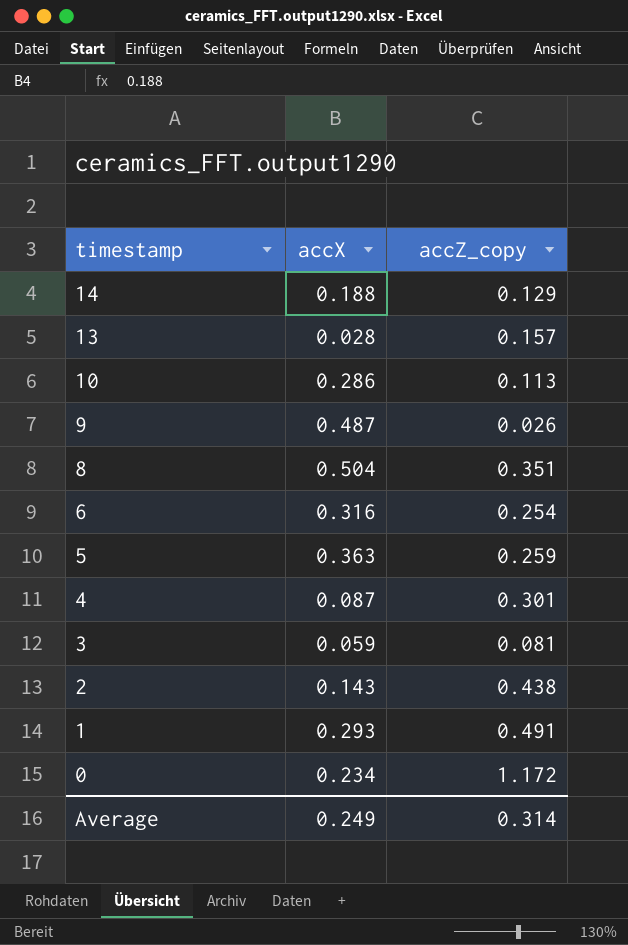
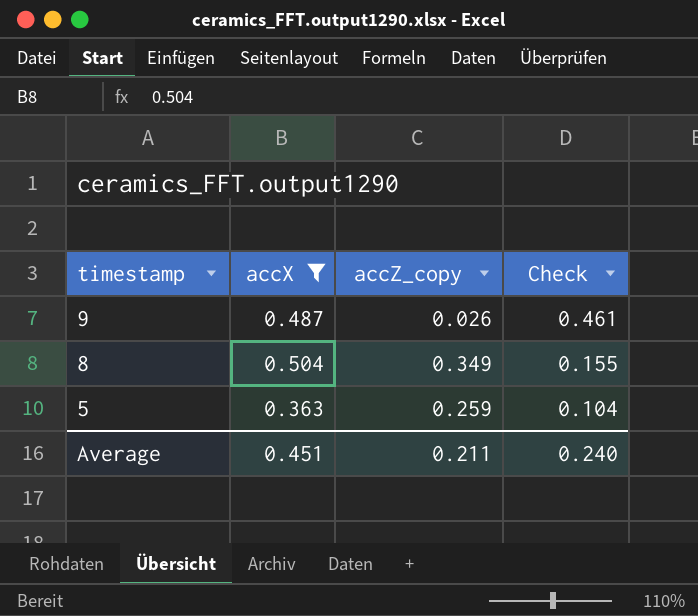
filter: none -> accX >= 0.363
column Check | formula: none -> [accX] - [accZ_copy]
8 | accZ_copy: 0.351 -> 0.349
Average | accX: 0.249 -> 0.451
Average | accZ_copy: 0.314 -> 0.211

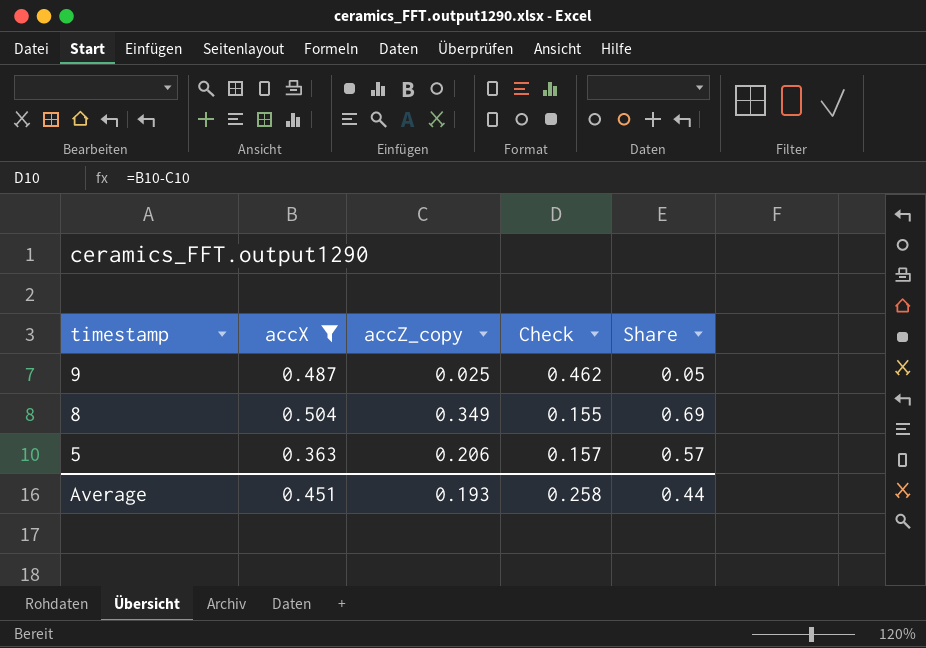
column Share | formula: none -> [accZ_copy] / [accX]
9 | accZ_copy: 0.026 -> 0.025
9 | Check: 0.461 -> 0.462
5 | accZ_copy: 0.259 -> 0.206
5 | Check: 0.104 -> 0.157
Average | accZ_copy: 0.211 -> 0.193
Average | Check: 0.240 -> 0.258

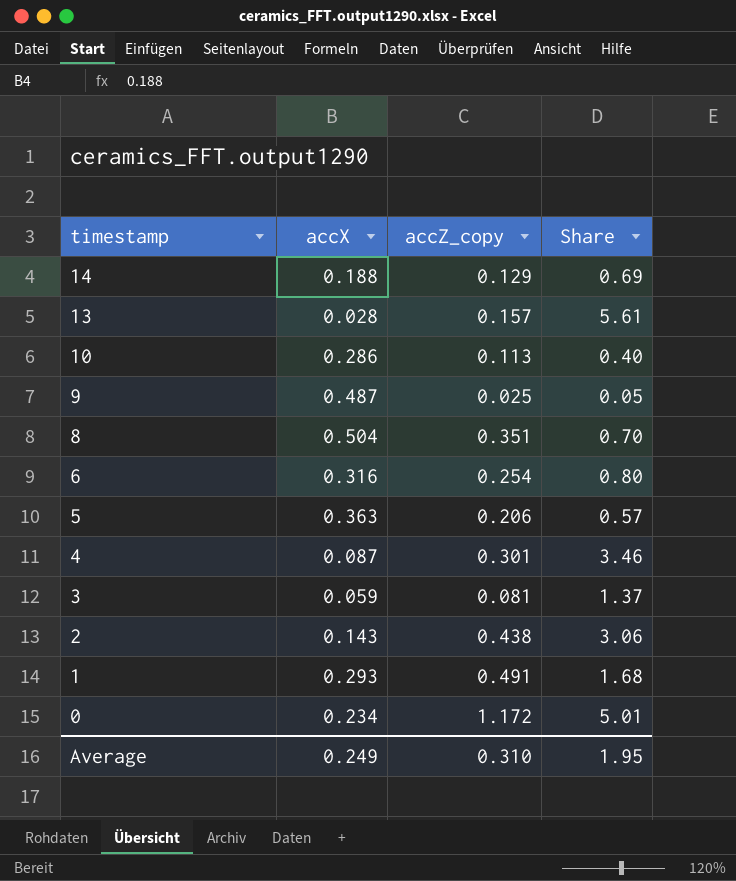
filter: accX >= 0.363 -> none
column Check | formula: [accX] - [accZ_copy] -> none
8 | accZ_copy: 0.349 -> 0.351
8 | Share: 0.69 -> 0.70
Average | accX: 0.451 -> 0.249
Average | accZ_copy: 0.193 -> 0.310
Average | Share: 0.44 -> 1.95

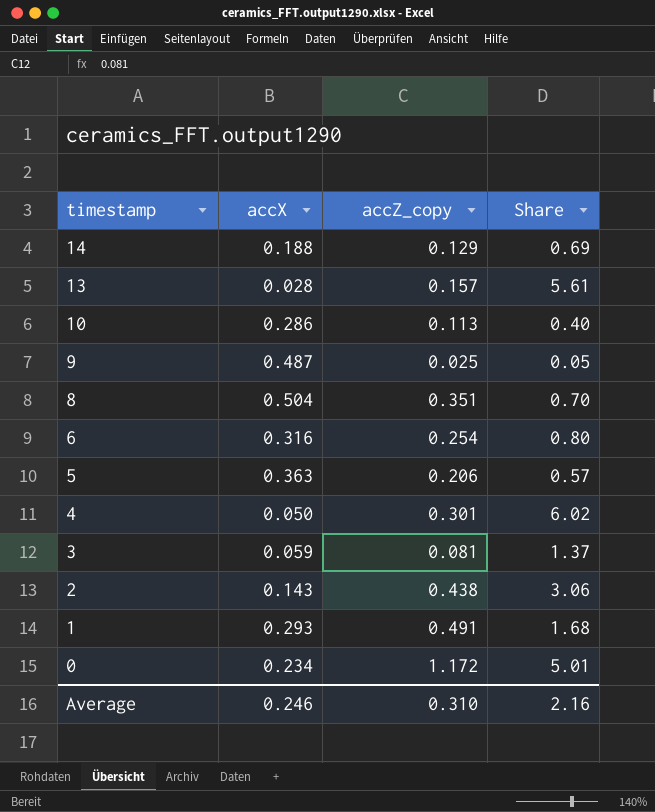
4 | accX: 0.087 -> 0.050
4 | Share: 3.46 -> 6.02
Average | accX: 0.249 -> 0.246
Average | Share: 1.95 -> 2.16

